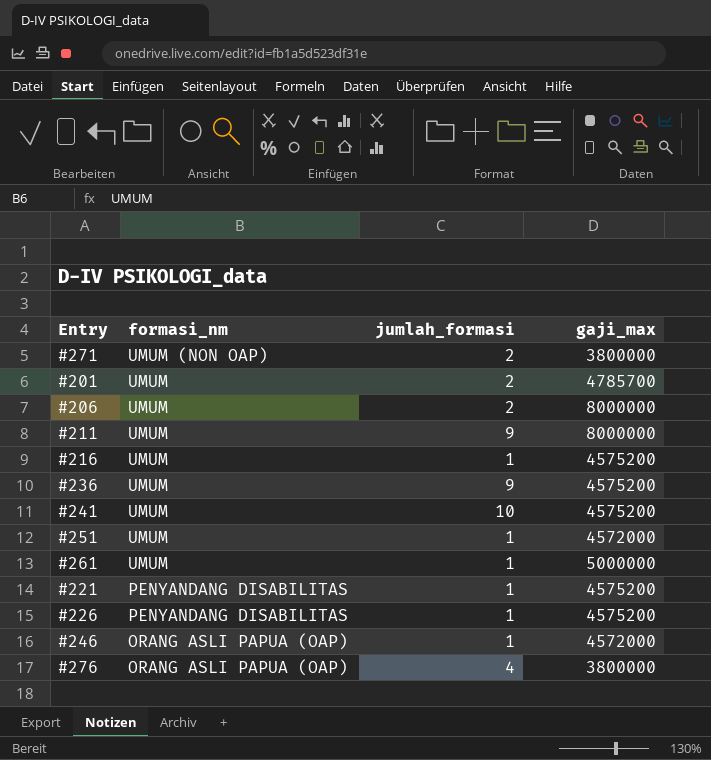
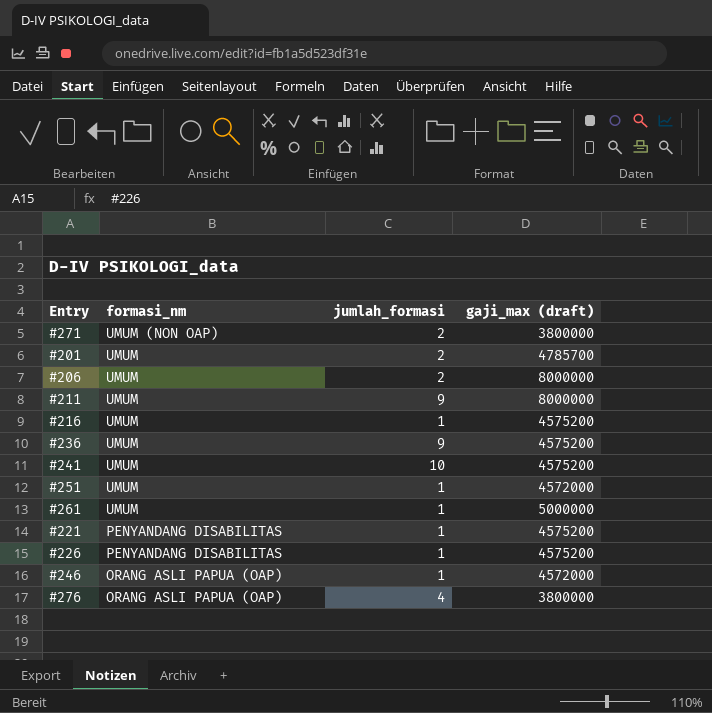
column name: gaji_max -> gaji_max (draft)

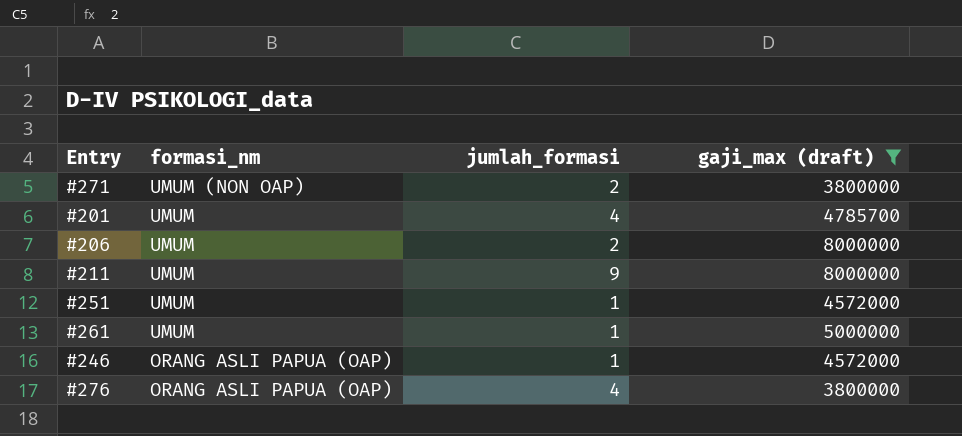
filter: none -> gaji_max (draft) != 4575200
#201 | jumlah_formasi: 2 -> 4

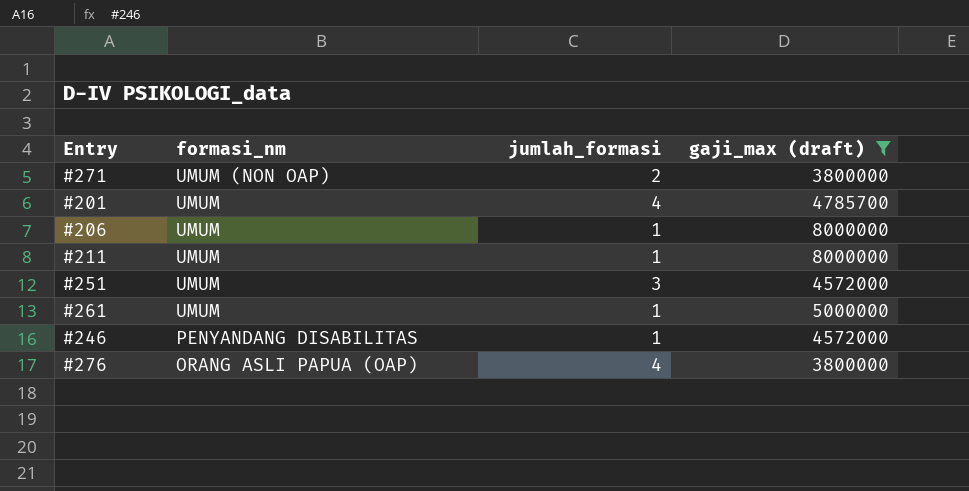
#206 | jumlah_formasi: 2 -> 1
#211 | jumlah_formasi: 9 -> 1
#251 | jumlah_formasi: 1 -> 3
#246 | formasi_nm: ORANG ASLI PAPUA (OAP) -> PENYANDANG DISABILITAS

